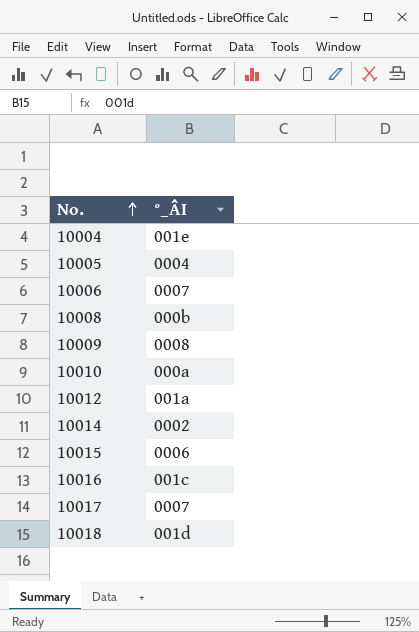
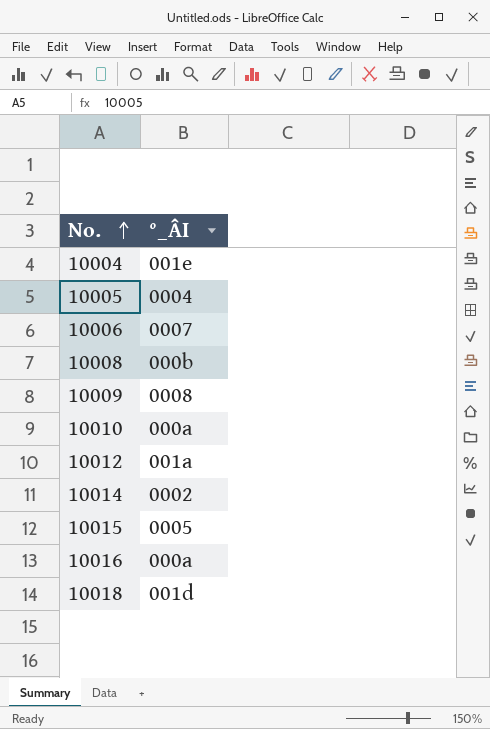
row 10017: 0007 -> none
10015 | °_ÂI: 0006 -> 0005
10016 | °_ÂI: 001c -> 000a

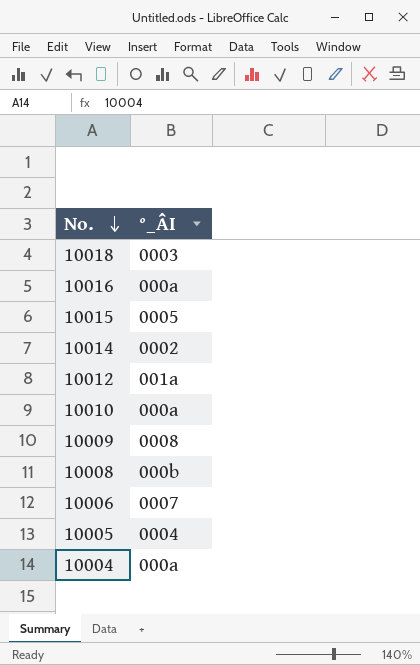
row order: No. ascending -> No. descending
10018 | °_ÂI: 001d -> 0003
10004 | °_ÂI: 001e -> 000a

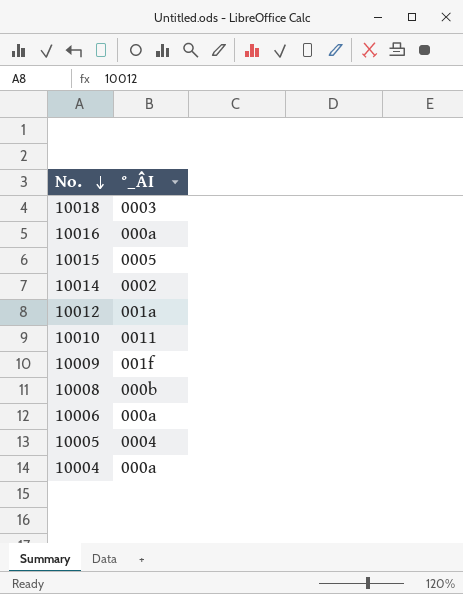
10010 | °_ÂI: 000a -> 0011
10009 | °_ÂI: 0008 -> 001f
10006 | °_ÂI: 0007 -> 000a

